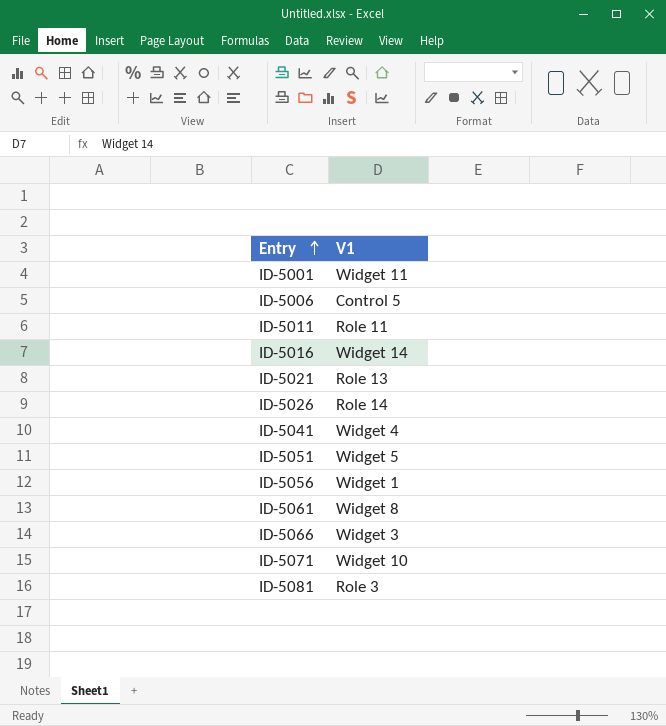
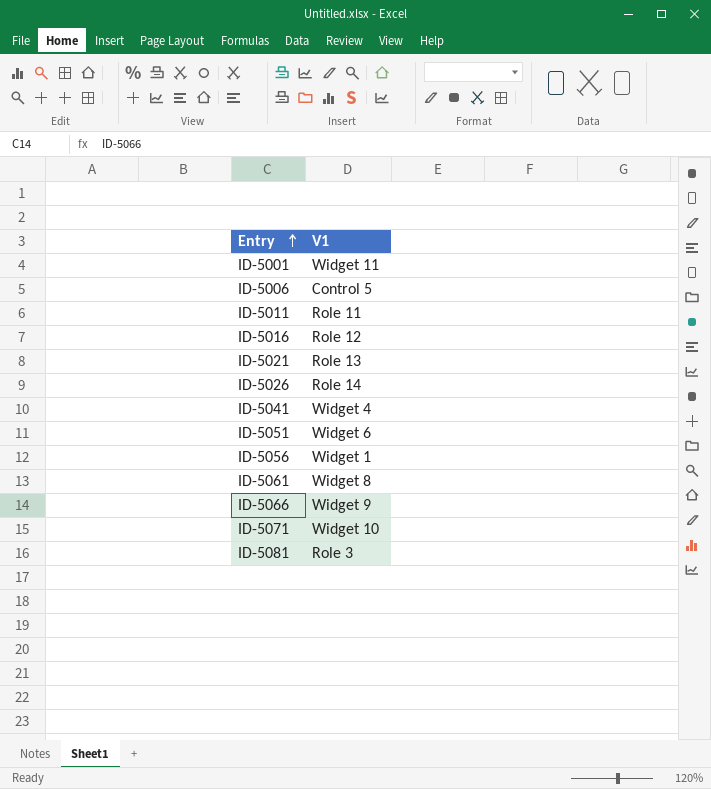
ID-5016 | V1: Widget 14 -> Role 12
ID-5051 | V1: Widget 5 -> Widget 6
ID-5066 | V1: Widget 3 -> Widget 9

